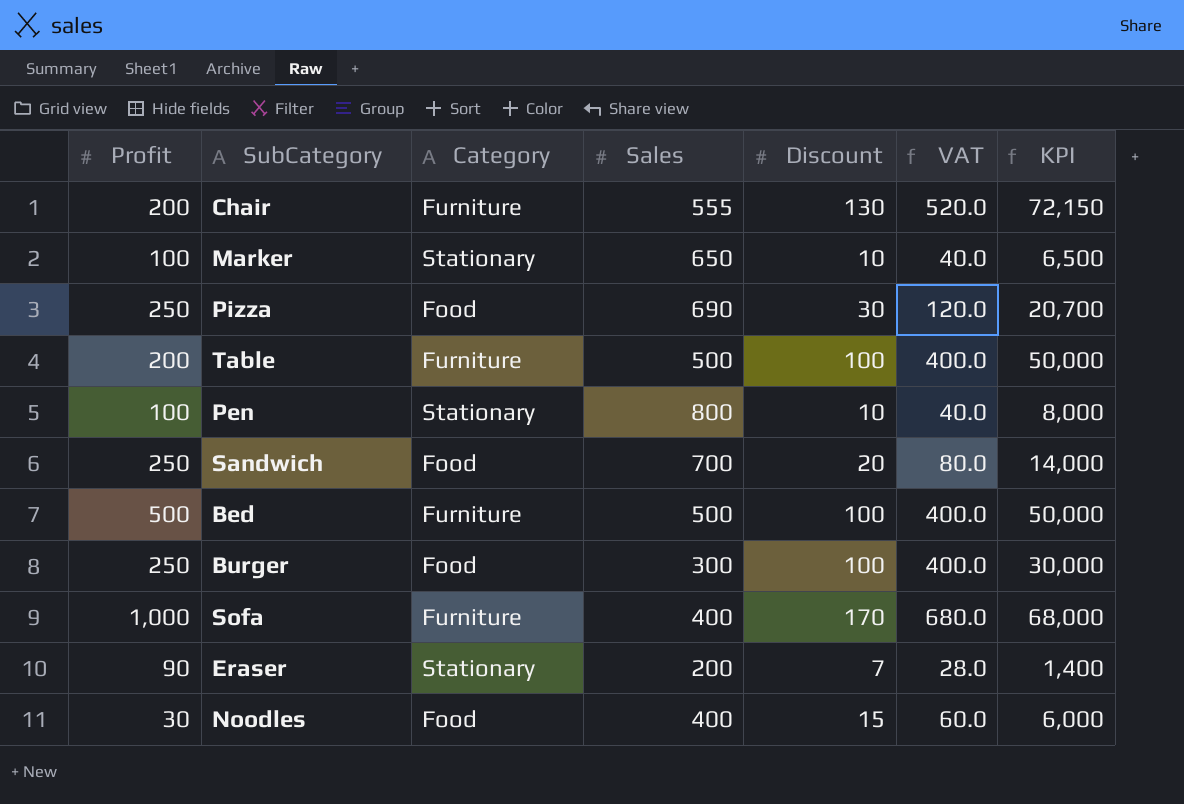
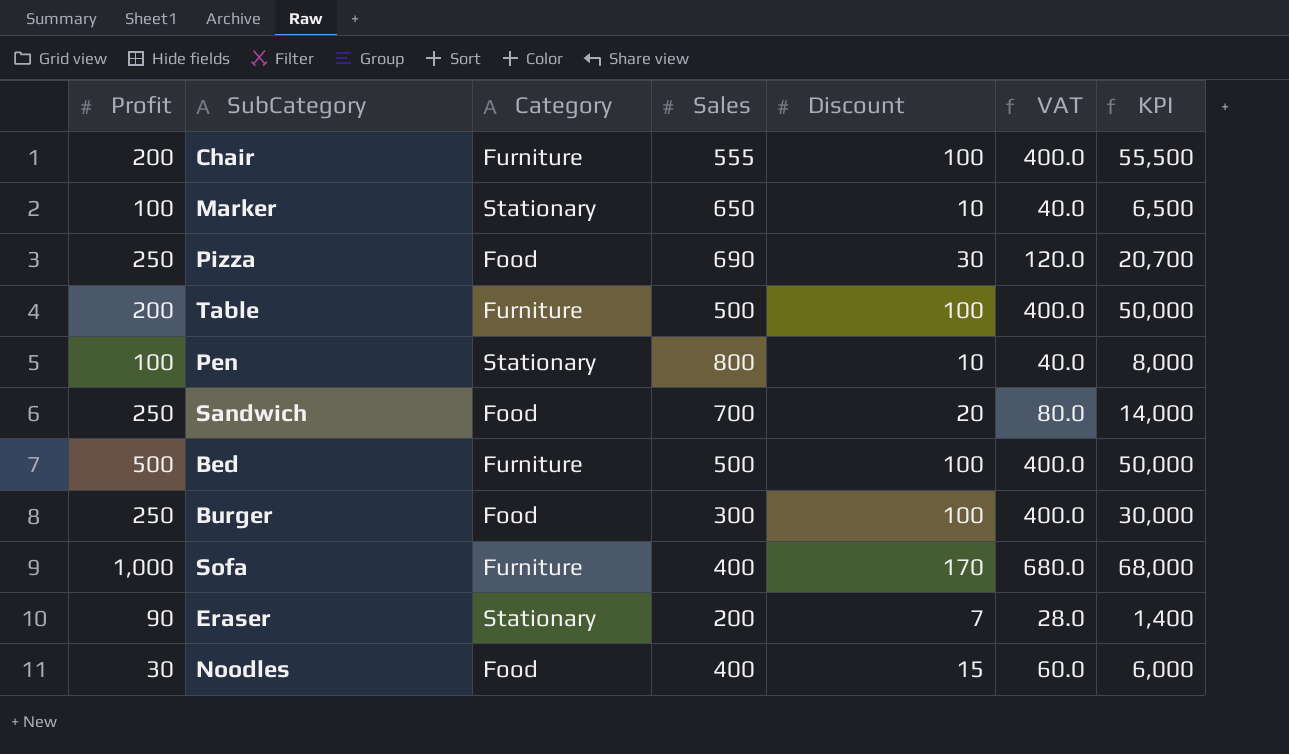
Chair | Discount: 130 -> 100
Chair | VAT: 520.0 -> 400.0
Chair | KPI: 72,150 -> 55,500

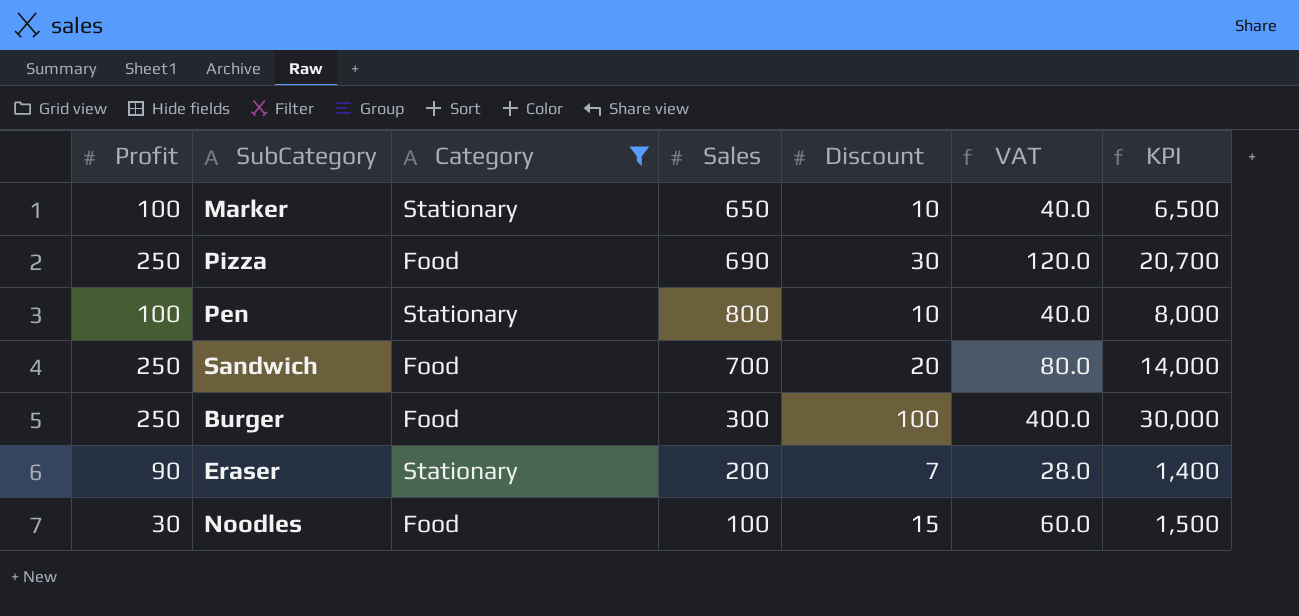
filter: none -> Category != Furniture
Noodles | Sales: 400 -> 100
Noodles | KPI: 6,000 -> 1,500

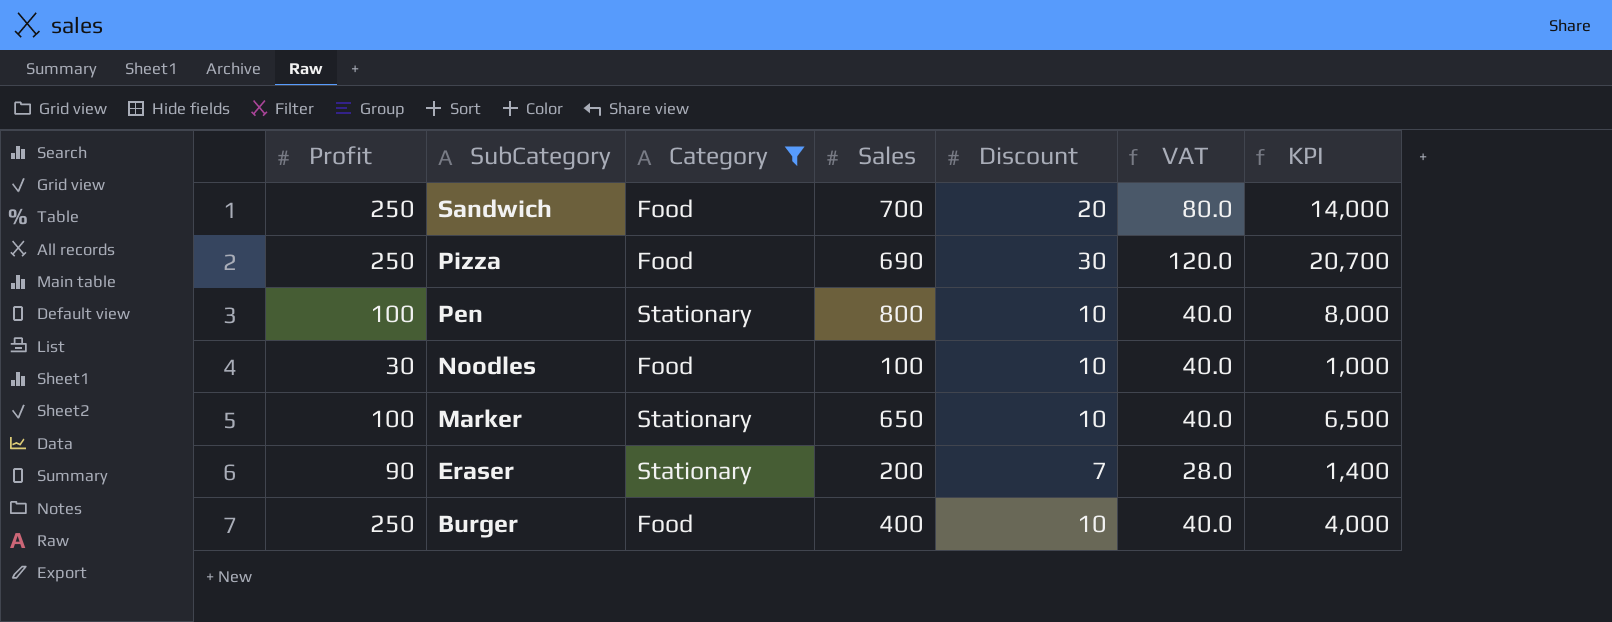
row order: none -> SubCategory descending
Noodles | Discount: 15 -> 10
Noodles | VAT: 60.0 -> 40.0
Noodles | KPI: 1,500 -> 1,000
Burger | Sales: 300 -> 400
Burger | Discount: 100 -> 10
Burger | VAT: 400.0 -> 40.0
Burger | KPI: 30,000 -> 4,000

